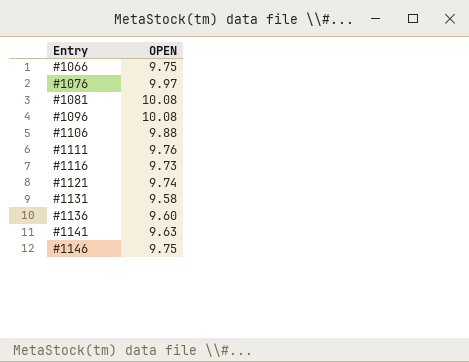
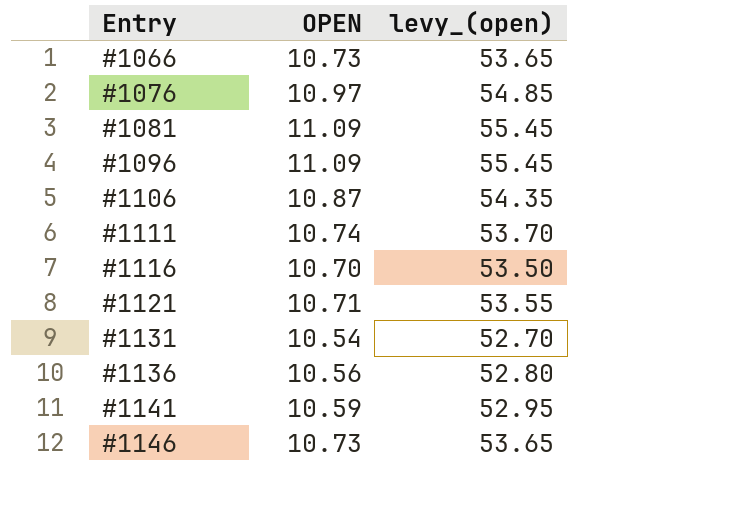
column levy_(open) | formula: none -> [OPEN] * 5
#1066 | OPEN: 9.75 -> 10.73
#1076 | OPEN: 9.97 -> 10.97
#1081 | OPEN: 10.08 -> 11.09
#1096 | OPEN: 10.08 -> 11.09
#1106 | OPEN: 9.88 -> 10.87
#1111 | OPEN: 9.76 -> 10.74
#1116 | OPEN: 9.73 -> 10.70
#1121 | OPEN: 9.74 -> 10.71
#1131 | OPEN: 9.58 -> 10.54
#1136 | OPEN: 9.60 -> 10.56
#1141 | OPEN: 9.63 -> 10.59
#1146 | OPEN: 9.75 -> 10.73

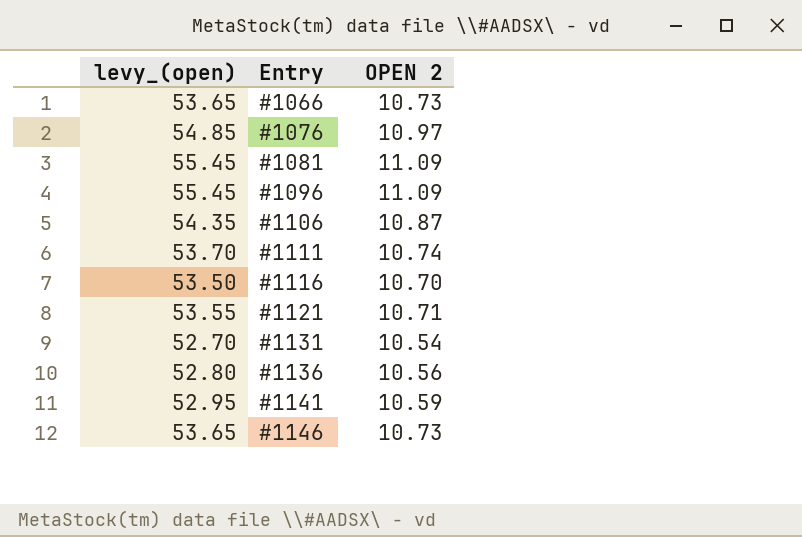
column levy_(open) | position: 3 -> 1
column name: OPEN -> OPEN 2

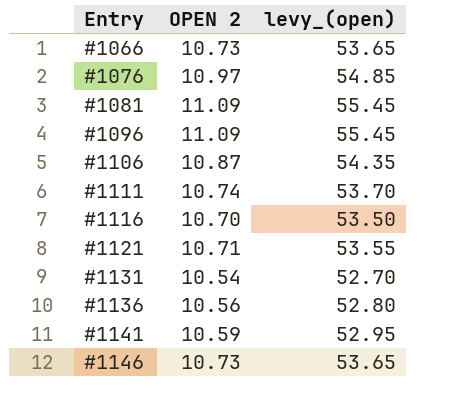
column levy_(open) | position: 1 -> 3

